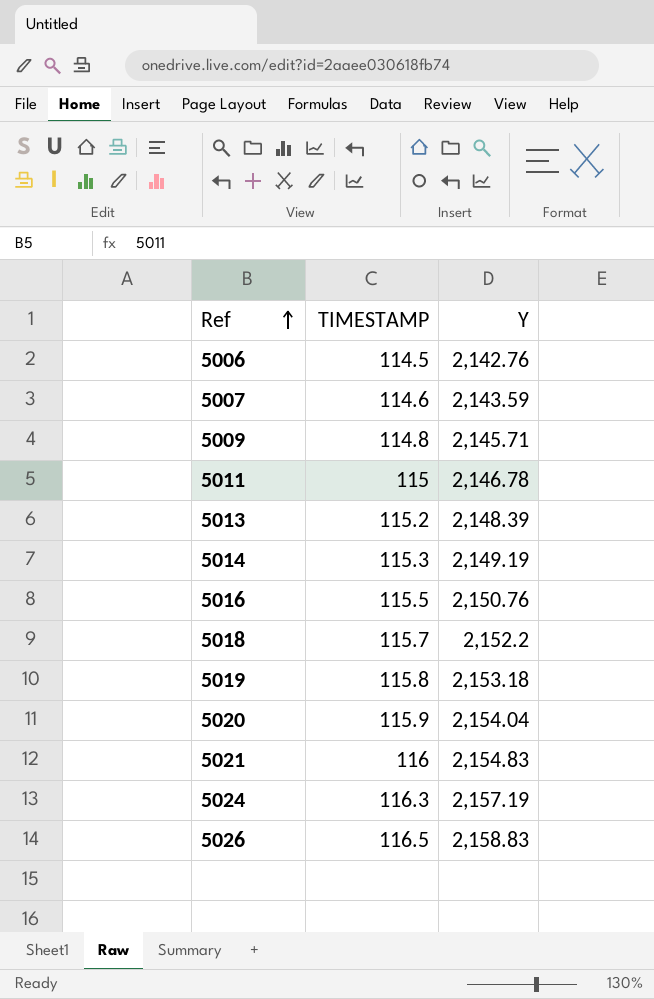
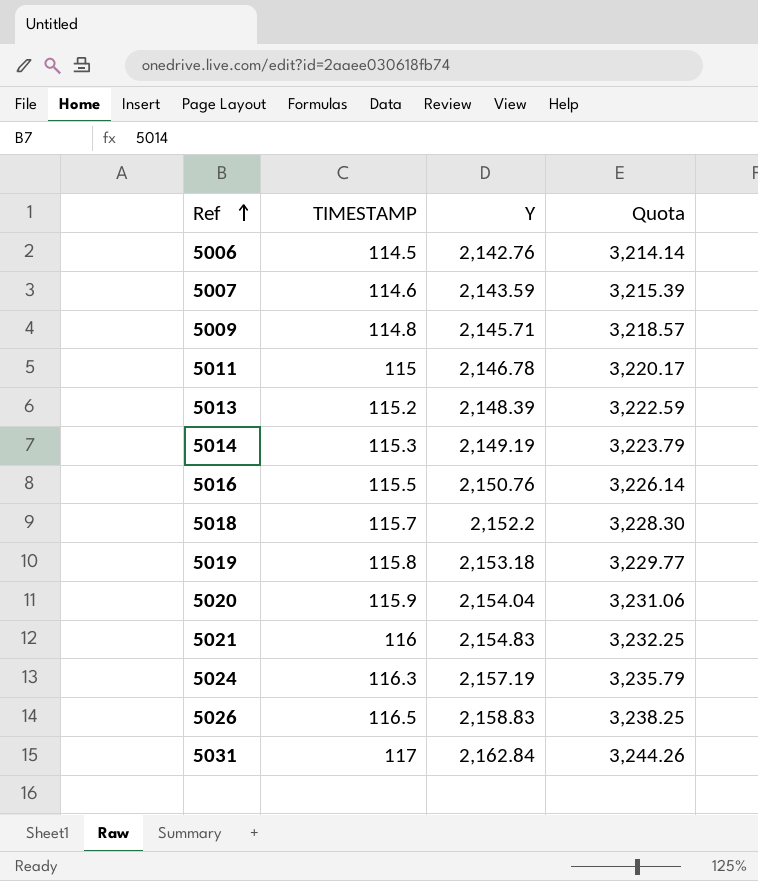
column Quota | formula: none -> [Y] * 1.5
row 5031: none -> 117 | 2,162.84 | 3,244.26

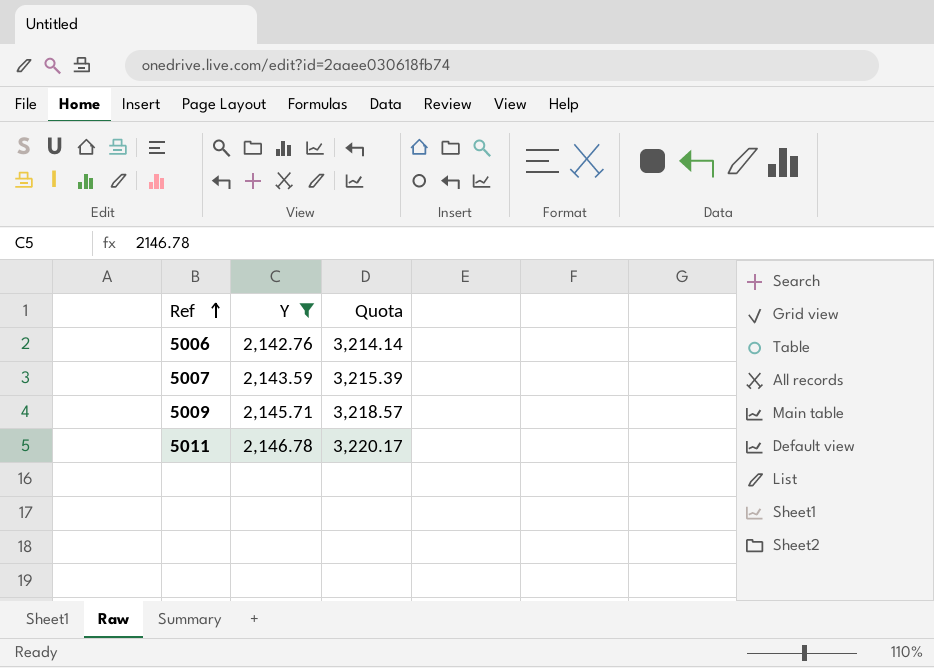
filter: none -> Y <= 2,146.78
column TIMESTAMP | position: 2 -> none

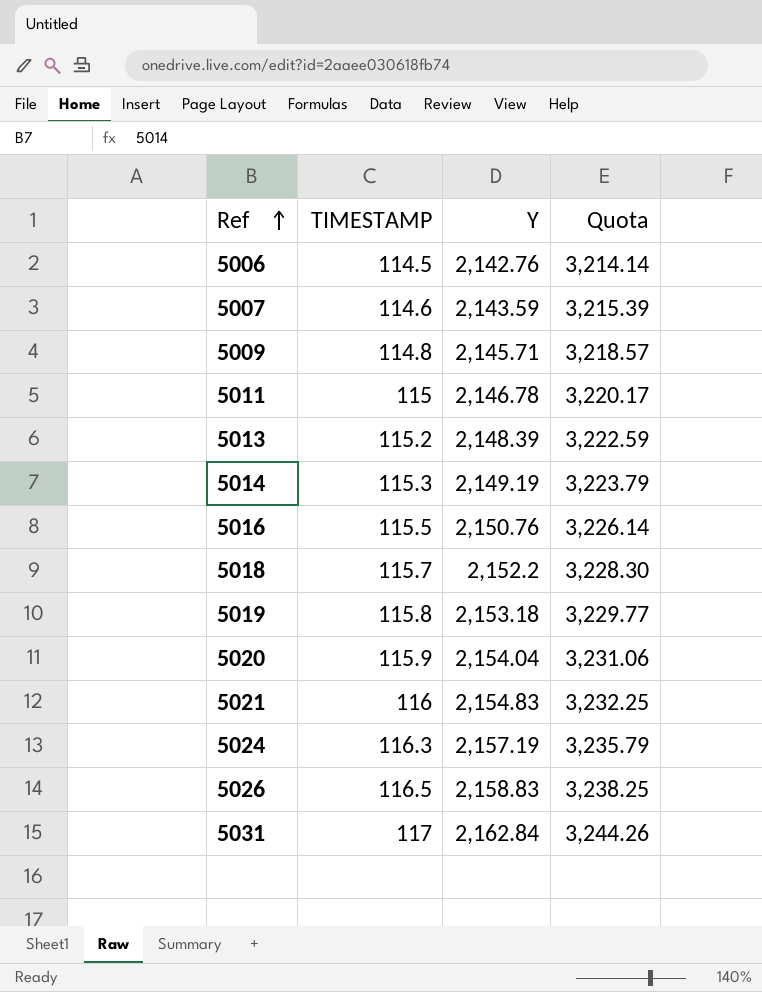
filter: Y <= 2,146.78 -> none
column TIMESTAMP | position: none -> 2

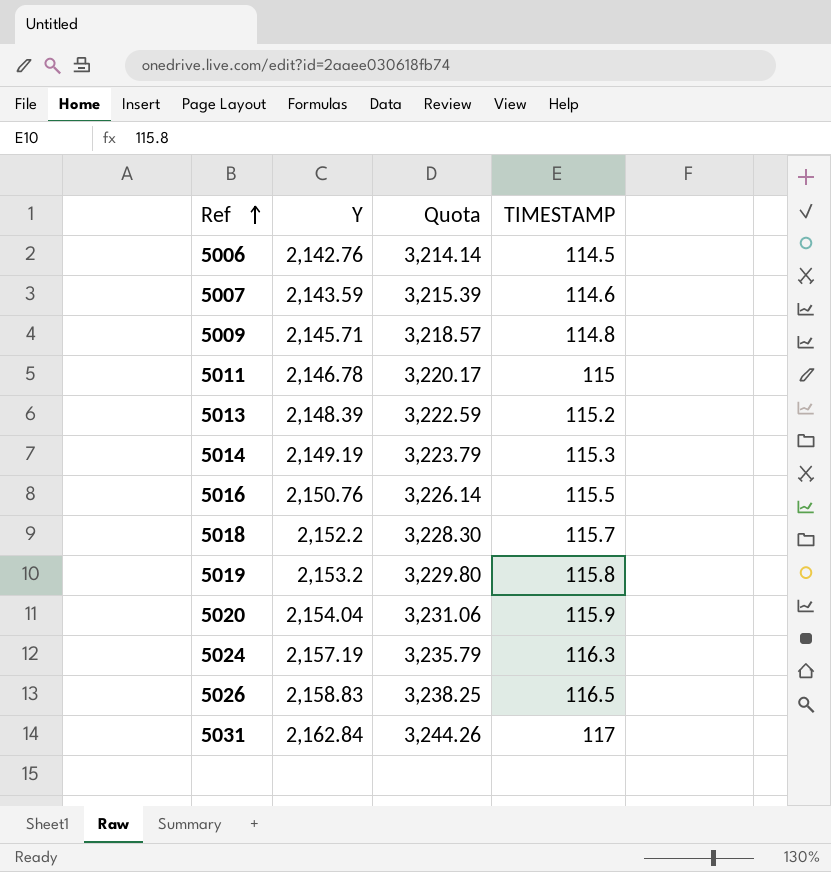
column TIMESTAMP | position: 2 -> 4
row 5021: 116 | 2,154.83 | 3,232.25 -> none
5019 | Y: 2,153.18 -> 2,153.2
5019 | Quota: 3,229.77 -> 3,229.80

